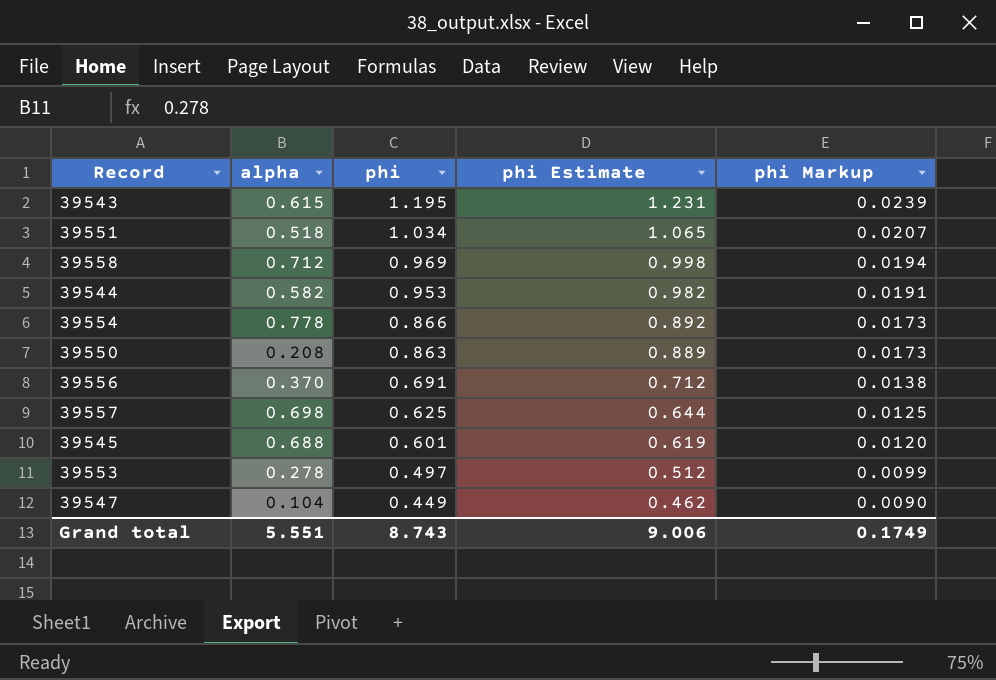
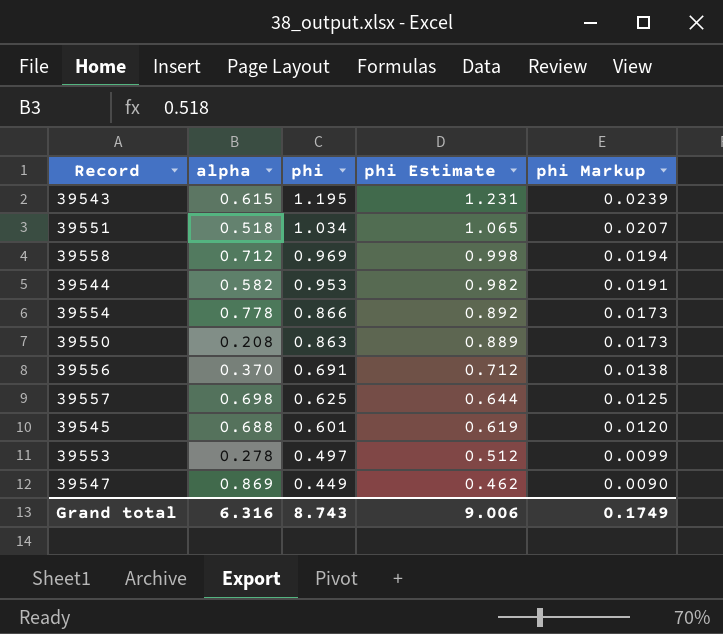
39547 | alpha: 0.104 -> 0.869
Grand total | alpha: 5.551 -> 6.316

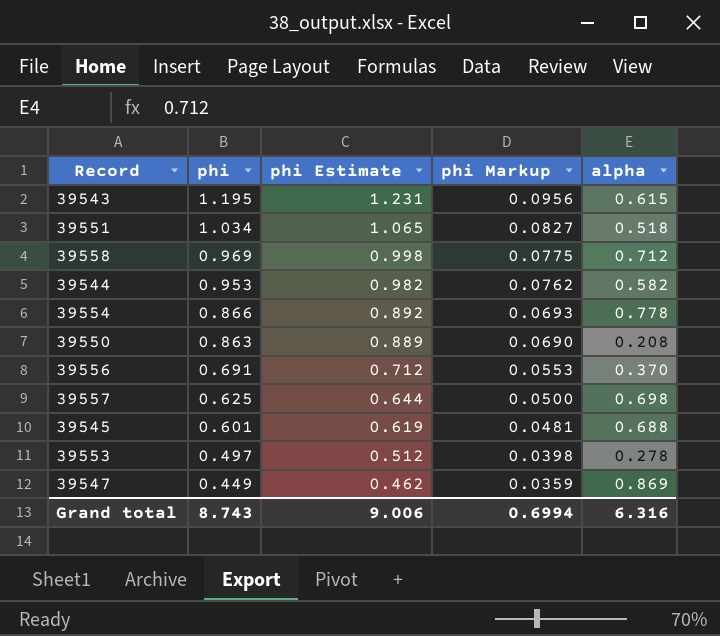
column phi Markup | formula: [phi] * 0.02 -> [phi] * 0.08
column alpha | position: 2 -> 5
Grand total | phi Markup: 0.1749 -> 0.6994

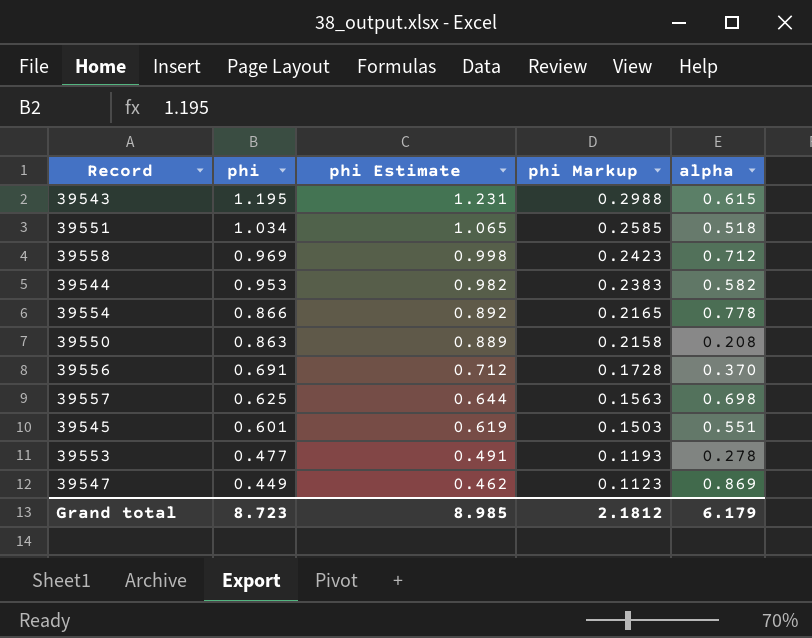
column phi Markup | formula: [phi] * 0.08 -> [phi] * 0.25
39545 | alpha: 0.688 -> 0.551
39553 | phi: 0.497 -> 0.477
39553 | phi Estimate: 0.512 -> 0.491
Grand total | phi: 8.743 -> 8.723
Grand total | phi Estimate: 9.006 -> 8.985
Grand total | phi Markup: 0.6994 -> 2.1812
Grand total | alpha: 6.316 -> 6.179

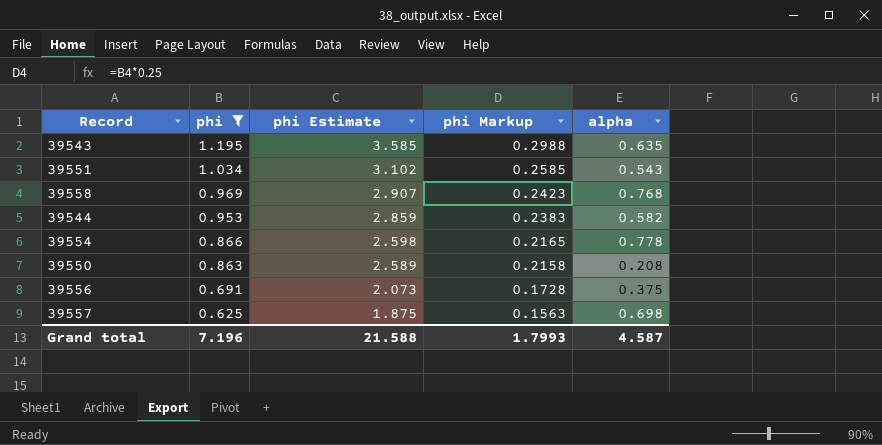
filter: none -> phi >= 0.625
column phi Estimate | formula: [phi] * 1.03 -> [phi] * 3
39543 | alpha: 0.615 -> 0.635
39551 | alpha: 0.518 -> 0.543
39558 | alpha: 0.712 -> 0.768
39556 | alpha: 0.370 -> 0.375
Grand total | phi: 8.723 -> 7.196
Grand total | phi Estimate: 8.985 -> 21.588
Grand total | phi Markup: 2.1812 -> 1.7993
Grand total | alpha: 6.179 -> 4.587

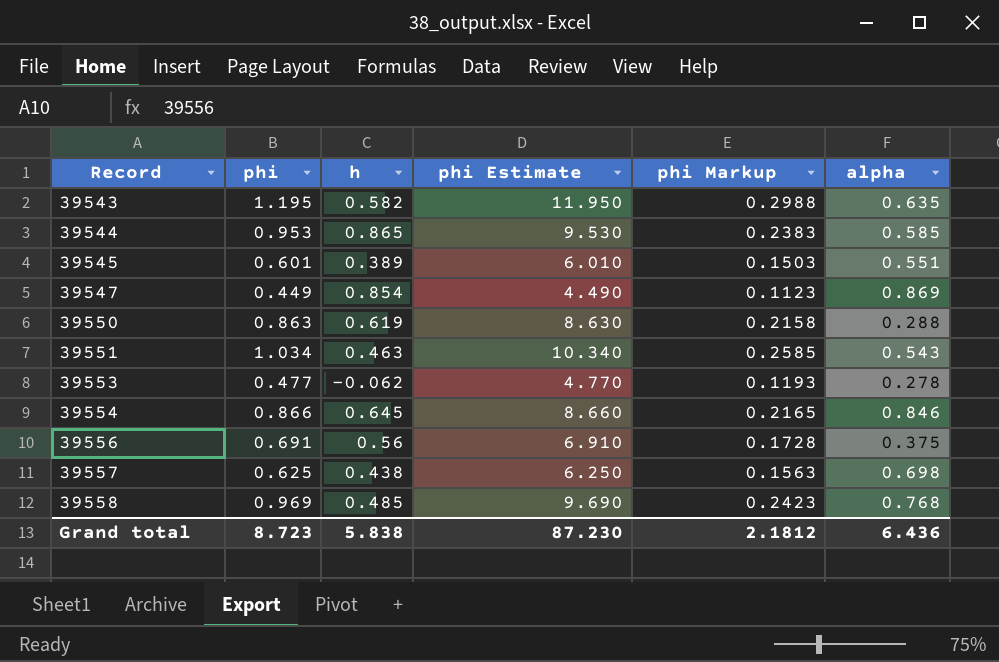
filter: phi >= 0.625 -> none
row order: phi descending -> Record ascending
column h | position: none -> 3
column phi Estimate | formula: [phi] * 3 -> [phi] * 10
39544 | alpha: 0.582 -> 0.585
39550 | alpha: 0.208 -> 0.288
39554 | alpha: 0.778 -> 0.846
Grand total | phi: 7.196 -> 8.723
Grand total | phi Estimate: 21.588 -> 87.230
Grand total | phi Markup: 1.7993 -> 2.1812
Grand total | alpha: 4.587 -> 6.436

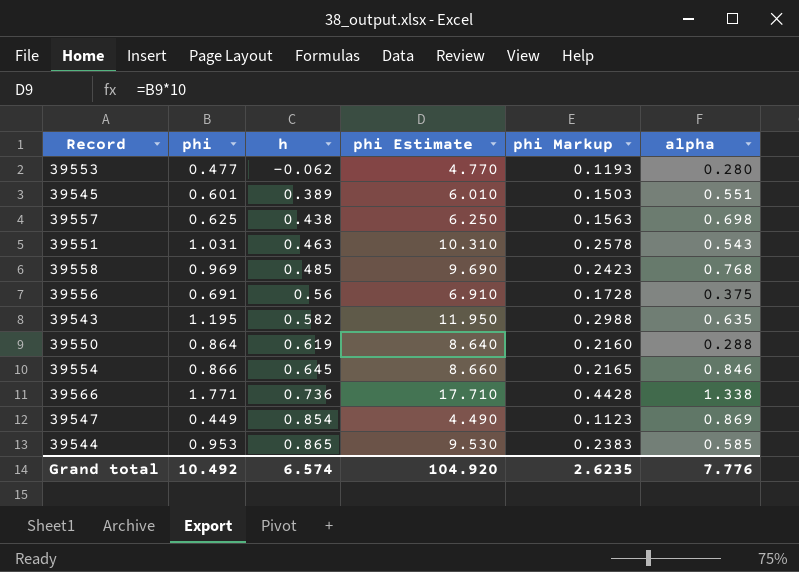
row order: Record ascending -> h ascending
39553 | alpha: 0.278 -> 0.280
39551 | phi: 1.034 -> 1.031
39551 | phi Estimate: 10.340 -> 10.310
39551 | phi Markup: 0.2585 -> 0.2578
39550 | phi: 0.863 -> 0.864
39550 | phi Estimate: 8.630 -> 8.640
39550 | phi Markup: 0.2158 -> 0.2160
row 39566: none -> 1.771 | 0.736 | 17.710 | 0.4428 | 1.338
Grand total | phi: 8.723 -> 10.492
Grand total | h: 5.838 -> 6.574
Grand total | phi Estimate: 87.230 -> 104.920
Grand total | phi Markup: 2.1812 -> 2.6235
Grand total | alpha: 6.436 -> 7.776

